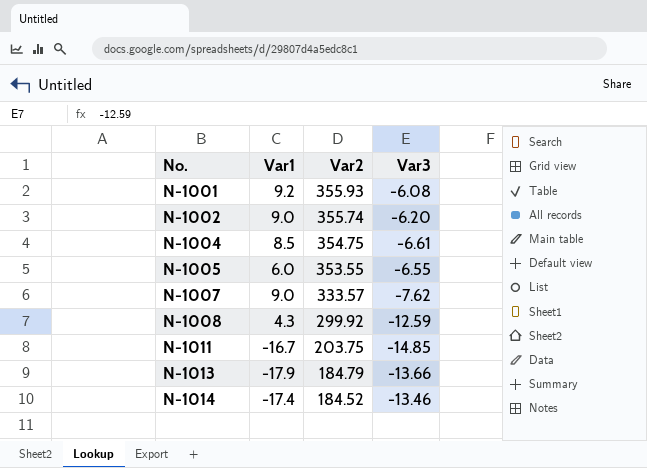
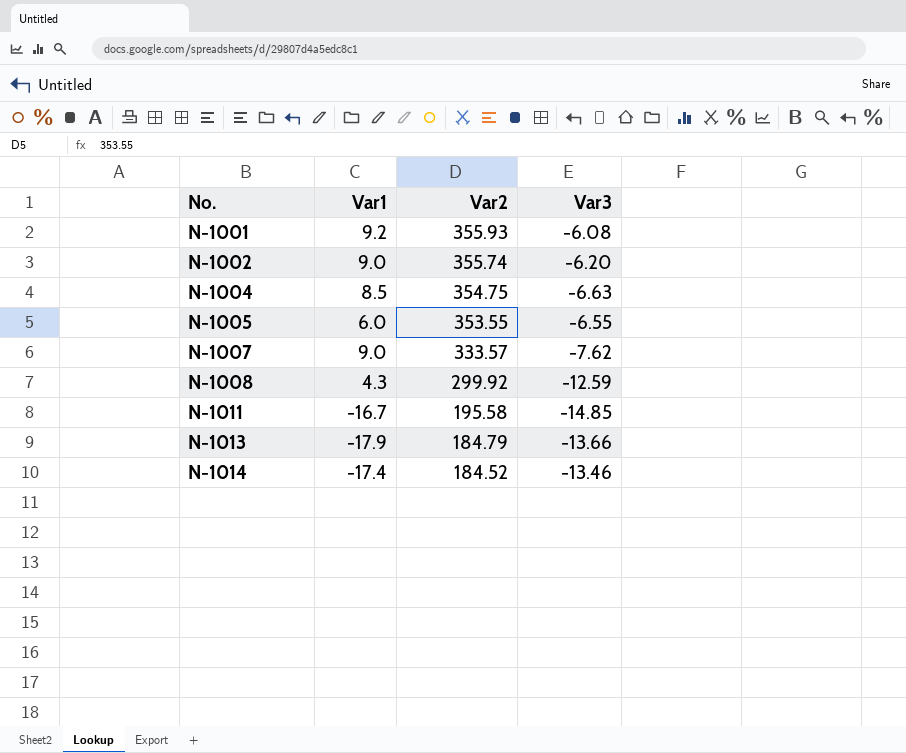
N-1004 | Var3: -6.61 -> -6.63
N-1011 | Var2: 203.75 -> 195.58

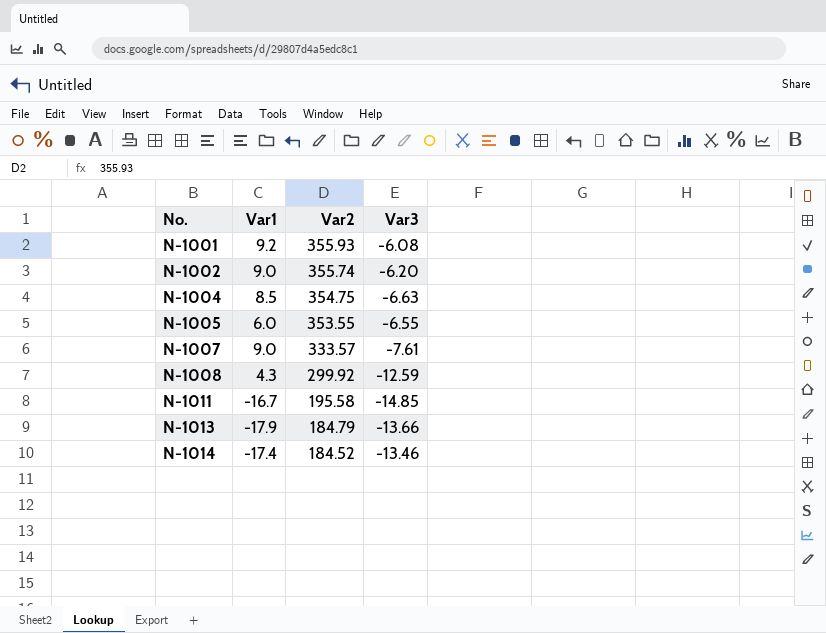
N-1007 | Var3: -7.62 -> -7.61

